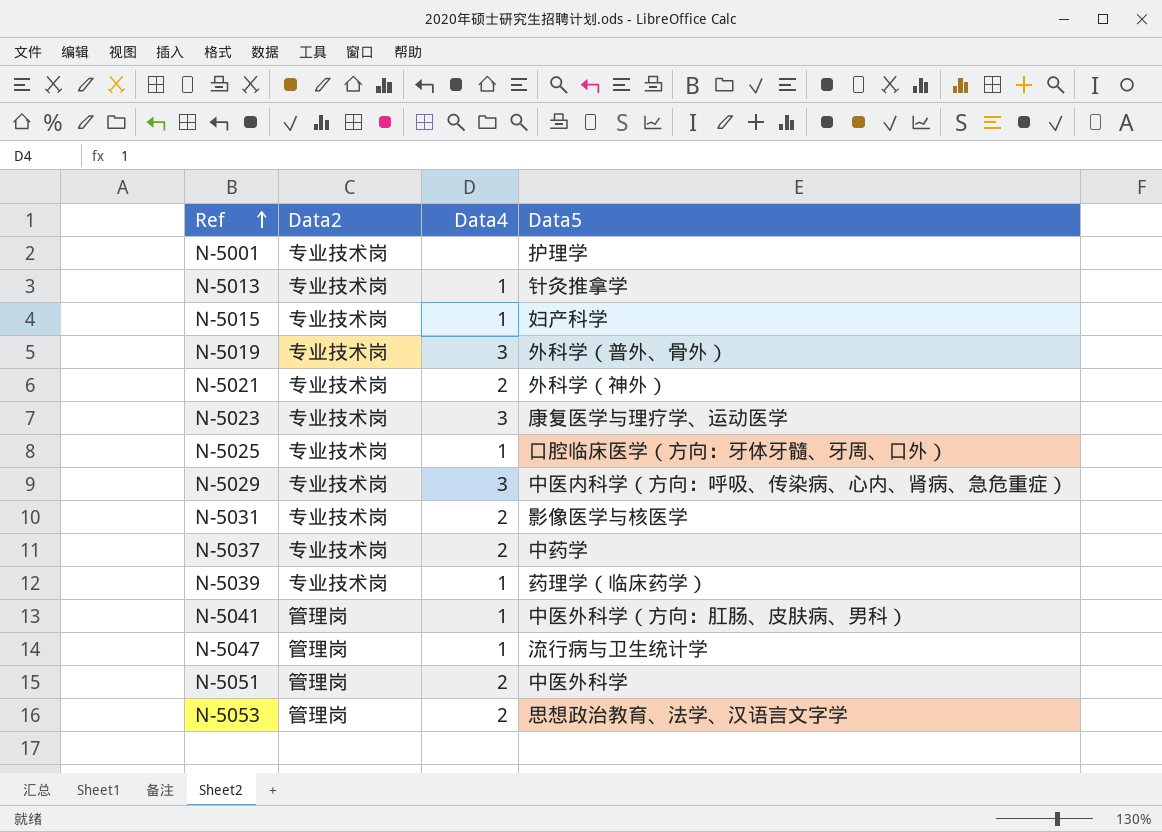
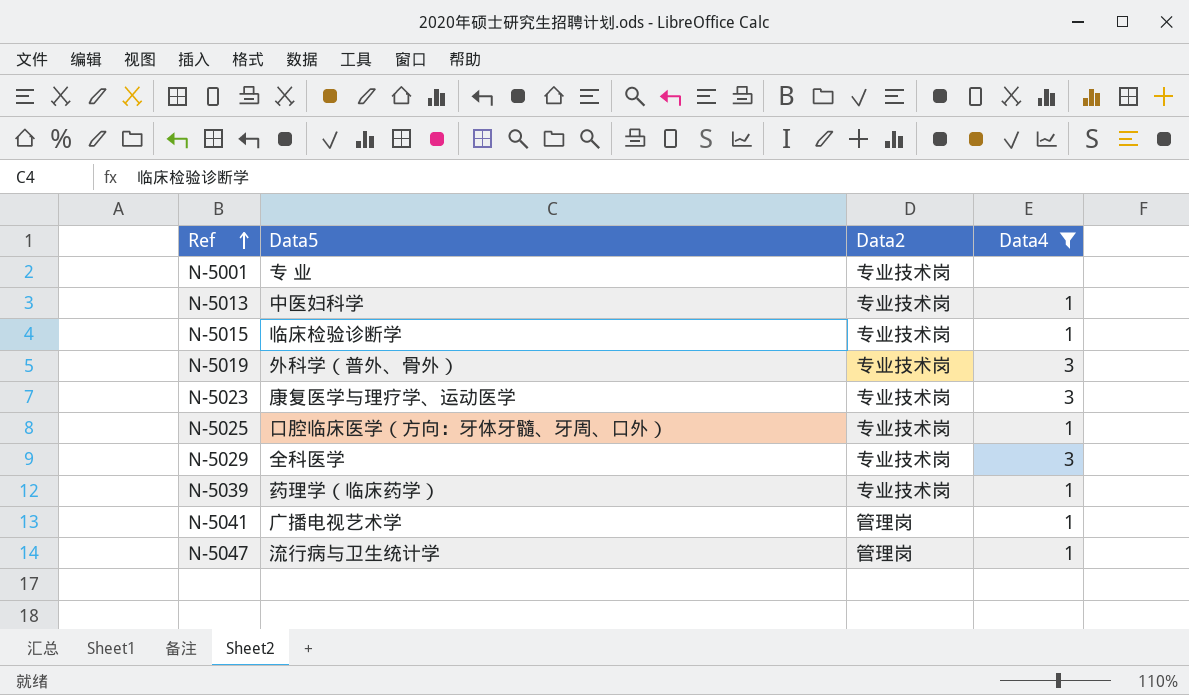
filter: none -> Data4 != 2
column Data5 | position: 4 -> 2
N-5001 | Data5: 护理学 -> 专 业
N-5013 | Data5: 针灸推拿学 -> 中医妇科学
N-5015 | Data5: 妇产科学 -> 临床检验诊断学
N-5029 | Data5: 中医内科学（方向：呼吸、传染病、心内、肾病、急危重症） -> 全科医学
N-5041 | Data5: 中医外科学（方向：肛肠、皮肤病、男科） -> 广播电视艺术学

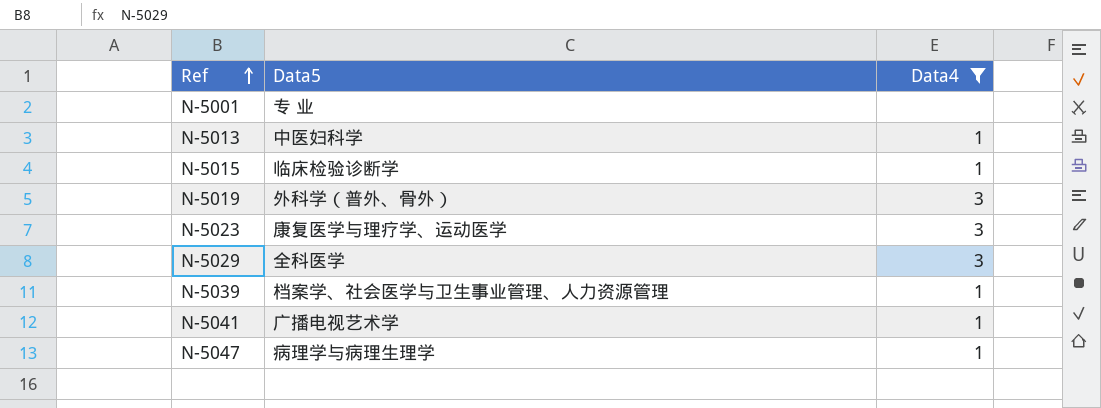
column Data2 | position: 3 -> none
row N-5025: 口腔临床医学（方向：牙体牙髓、牙周、口外） | 专业技术岗 | 1 -> none
N-5039 | Data5: 药理学（临床药学） -> 档案学、社会医学与卫生事业管理、人力资源管理
N-5047 | Data5: 流行病与卫生统计学 -> 病理学与病理生理学

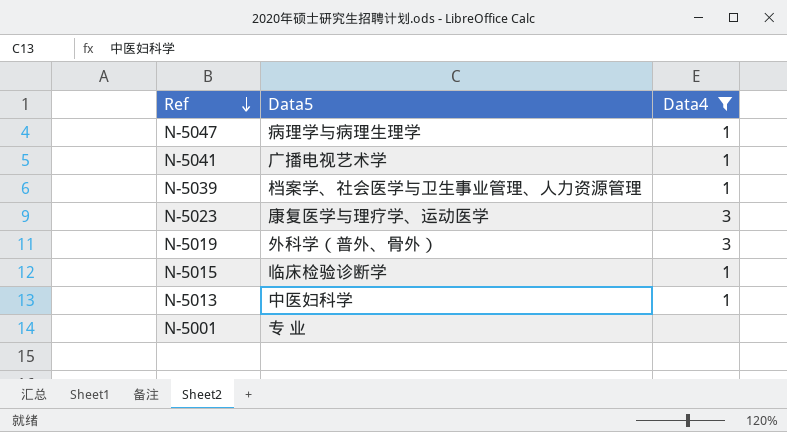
row order: Ref ascending -> Ref descending
row N-5029: 全科医学 | 3 -> none

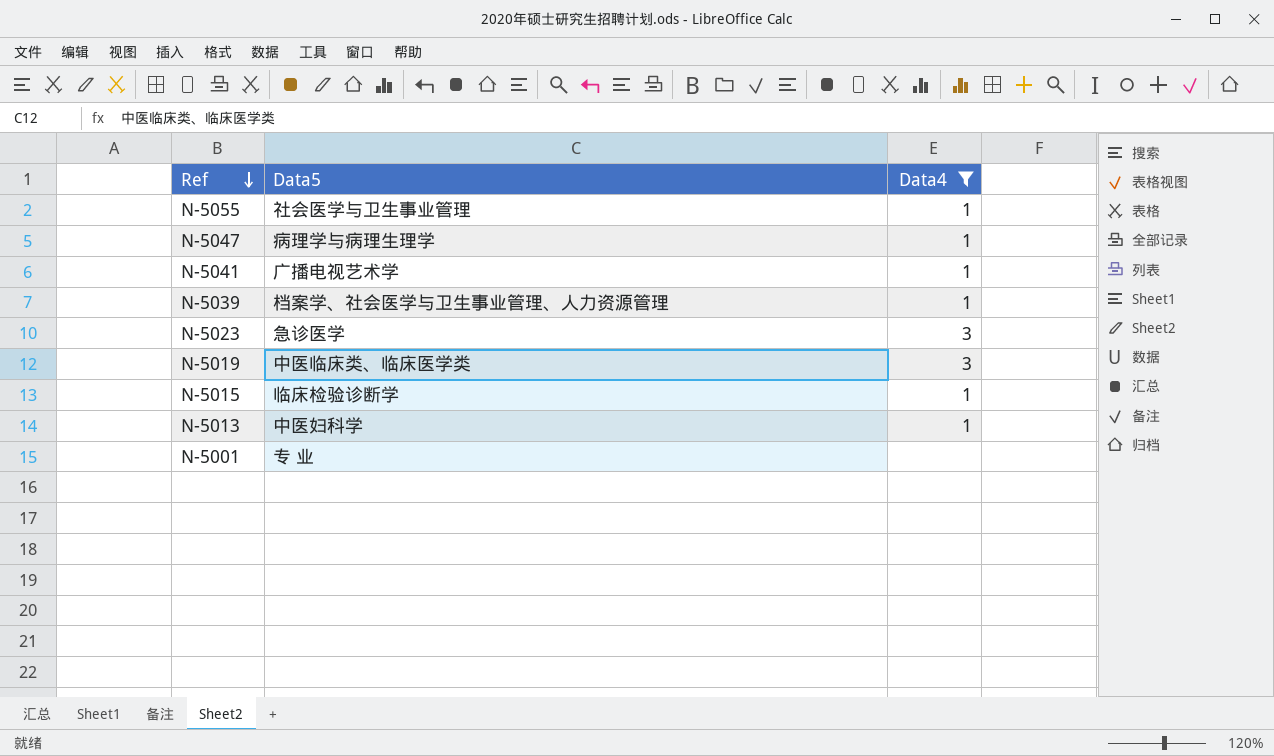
row N-5055: none -> 社会医学与卫生事业管理 | 1
N-5023 | Data5: 康复医学与理疗学、运动医学 -> 急诊医学
N-5019 | Data5: 外科学（普外、骨外） -> 中医临床类、临床医学类

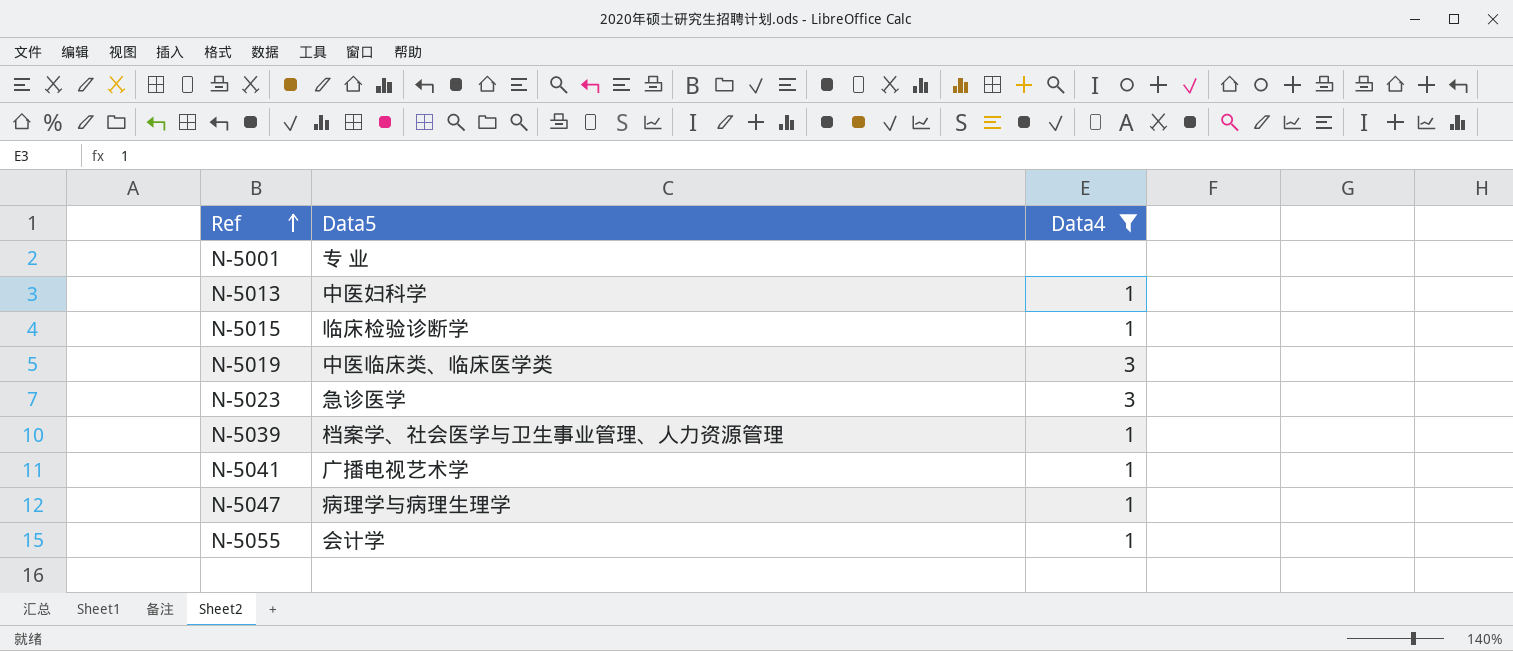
row order: Ref descending -> Ref ascending
N-5055 | Data5: 社会医学与卫生事业管理 -> 会计学

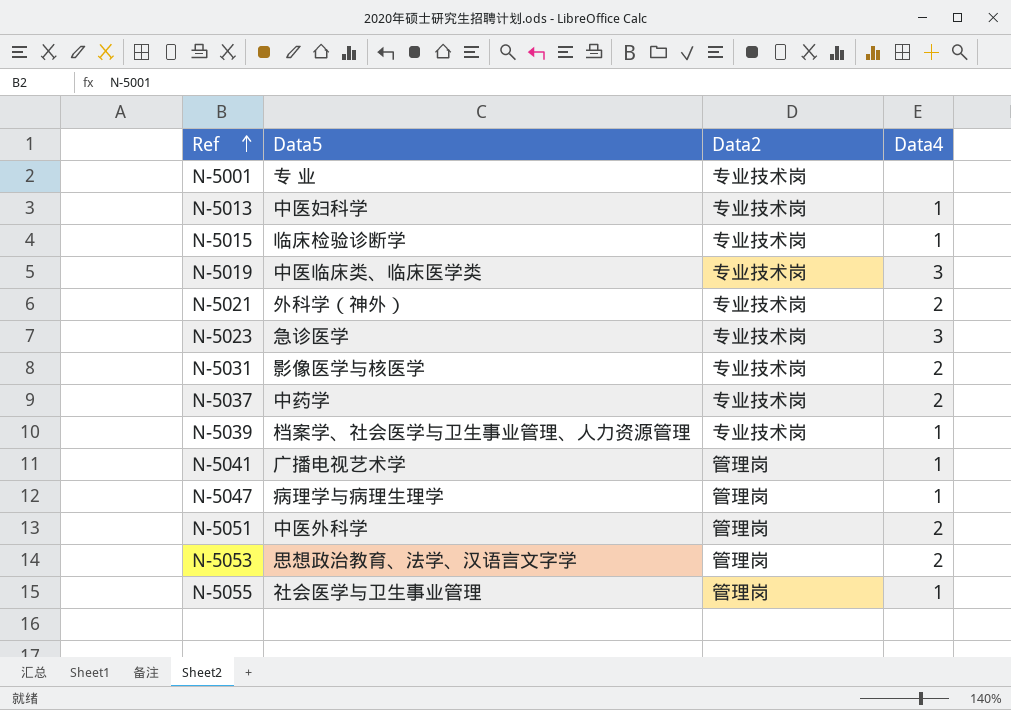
filter: Data4 != 2 -> none
column Data2 | position: none -> 3
N-5055 | Data5: 会计学 -> 社会医学与卫生事业管理

